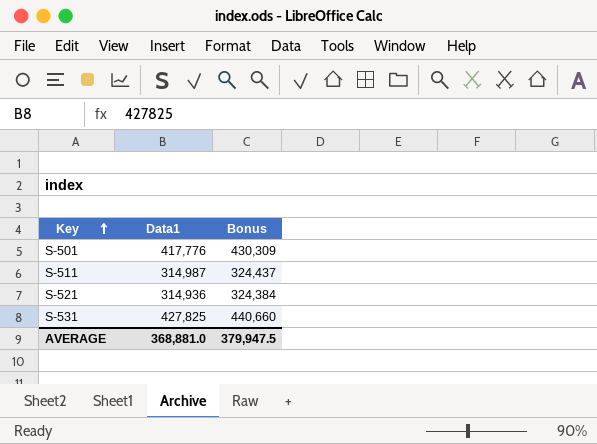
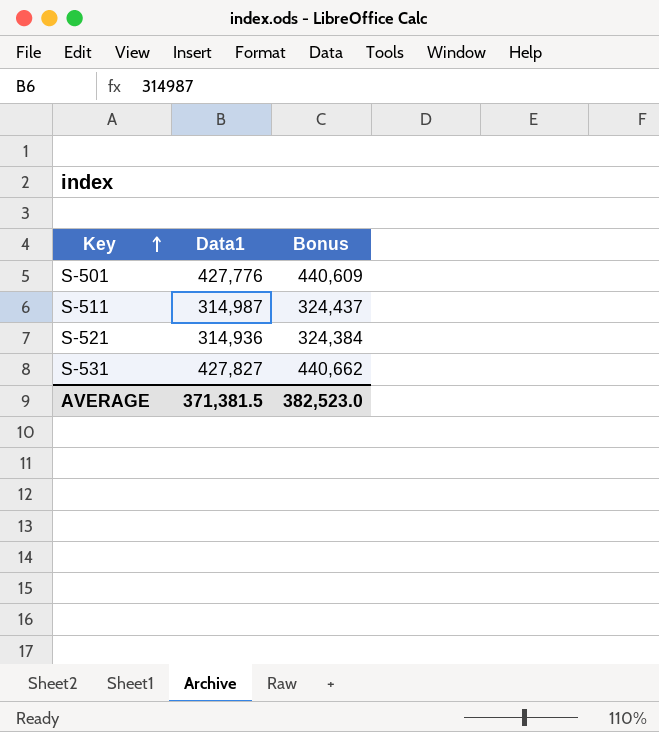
S-501 | Data1: 417,776 -> 427,776
S-501 | Bonus: 430,309 -> 440,609
S-531 | Data1: 427,825 -> 427,827
S-531 | Bonus: 440,660 -> 440,662
AVERAGE | Data1: 368,881.0 -> 371,381.5
AVERAGE | Bonus: 379,947.5 -> 382,523.0

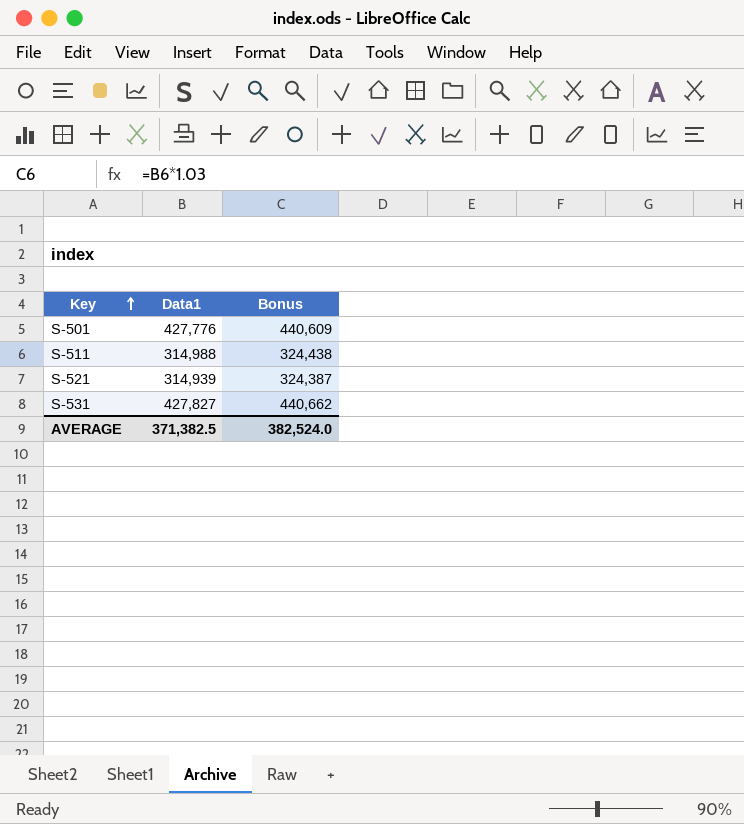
S-511 | Data1: 314,987 -> 314,988
S-511 | Bonus: 324,437 -> 324,438
S-521 | Data1: 314,936 -> 314,939
S-521 | Bonus: 324,384 -> 324,387
AVERAGE | Data1: 371,381.5 -> 371,382.5
AVERAGE | Bonus: 382,523.0 -> 382,524.0

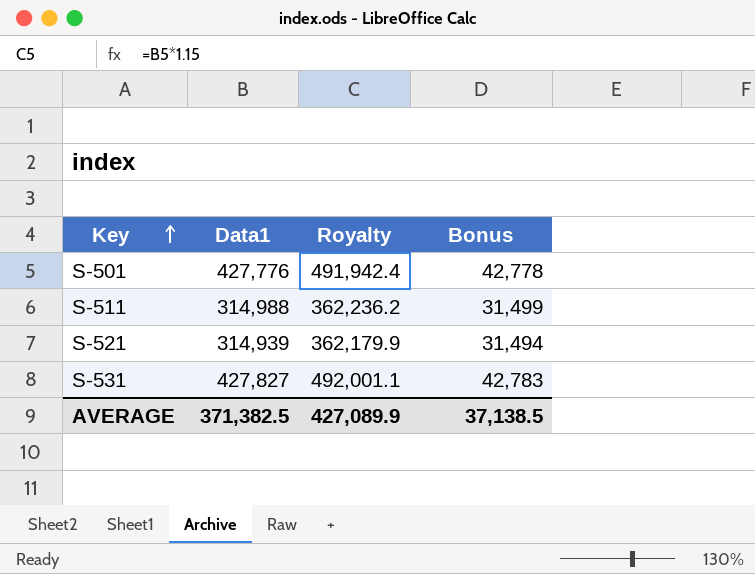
column Royalty | formula: none -> [Data1] * 1.15
column Bonus | formula: [Data1] * 1.03 -> [Data1] * 0.1
AVERAGE | Bonus: 382,524.0 -> 37,138.5

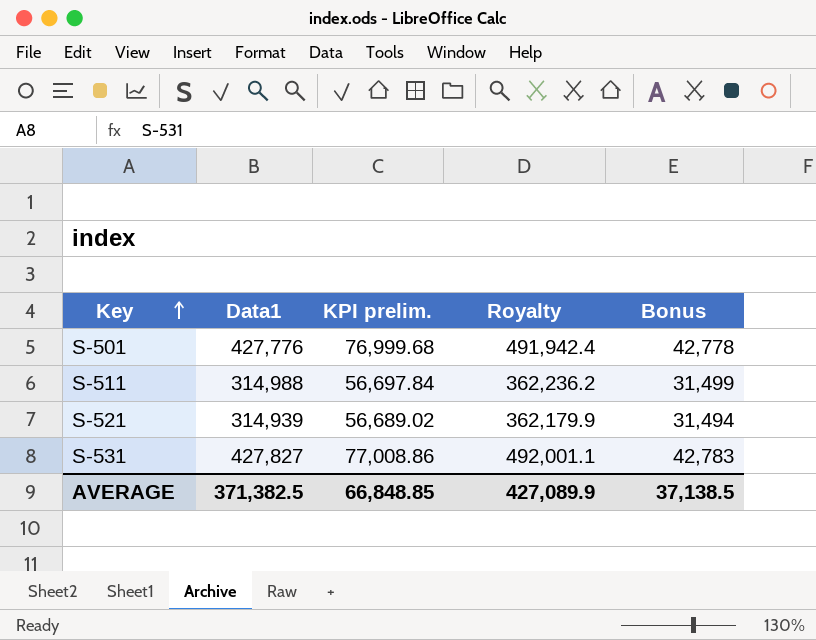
column KPI prelim. | formula: none -> [Data1] * 0.18

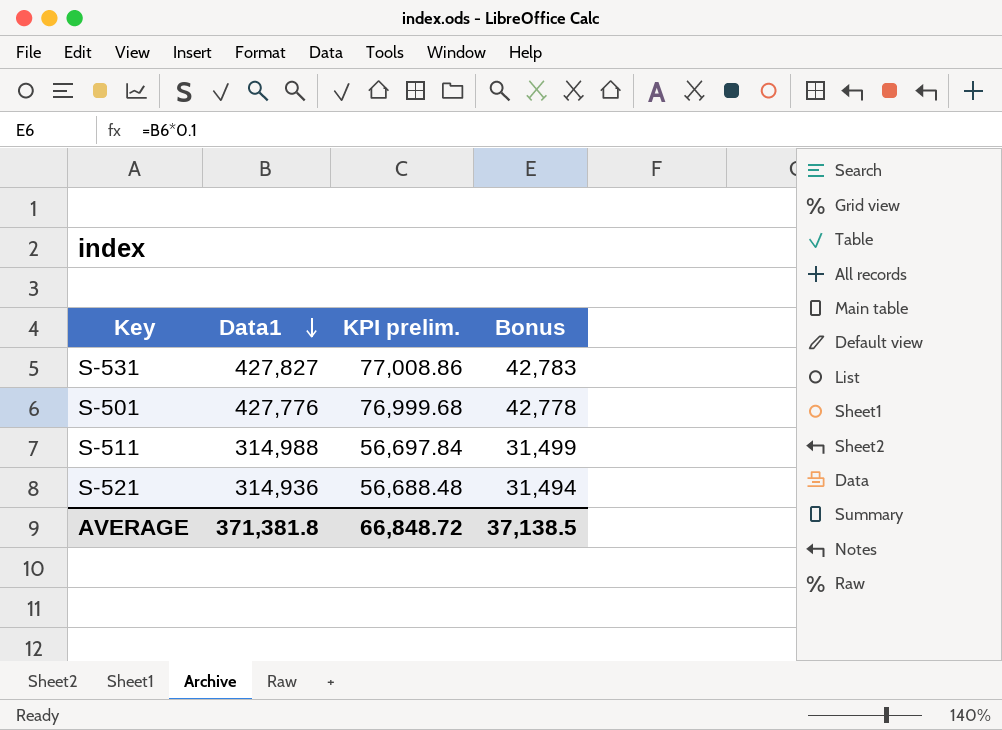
row order: Key ascending -> Data1 descending
column Royalty | formula: [Data1] * 1.15 -> none
S-521 | Data1: 314,939 -> 314,936
S-521 | KPI prelim.: 56,689.02 -> 56,688.48
AVERAGE | Data1: 371,382.5 -> 371,381.8
AVERAGE | KPI prelim.: 66,848.85 -> 66,848.72

